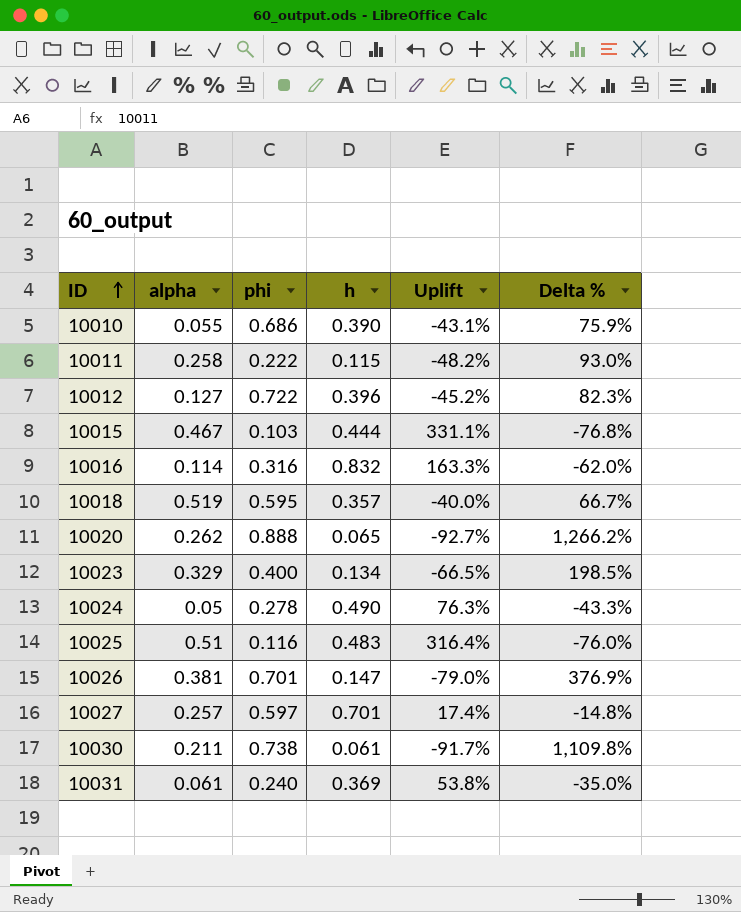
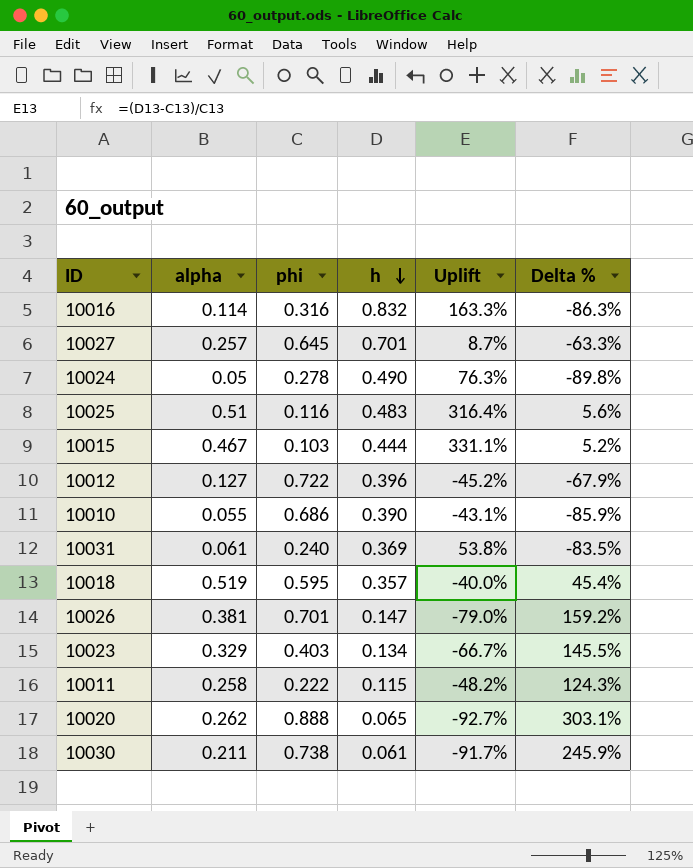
row order: ID ascending -> h descending
column Delta % | formula: ([phi] - [h]) / [h] -> ([alpha] - [h]) / [h]
10027 | phi: 0.597 -> 0.645
10027 | Uplift: 17.4% -> 8.7%
10023 | phi: 0.400 -> 0.403
10023 | Uplift: -66.5% -> -66.7%

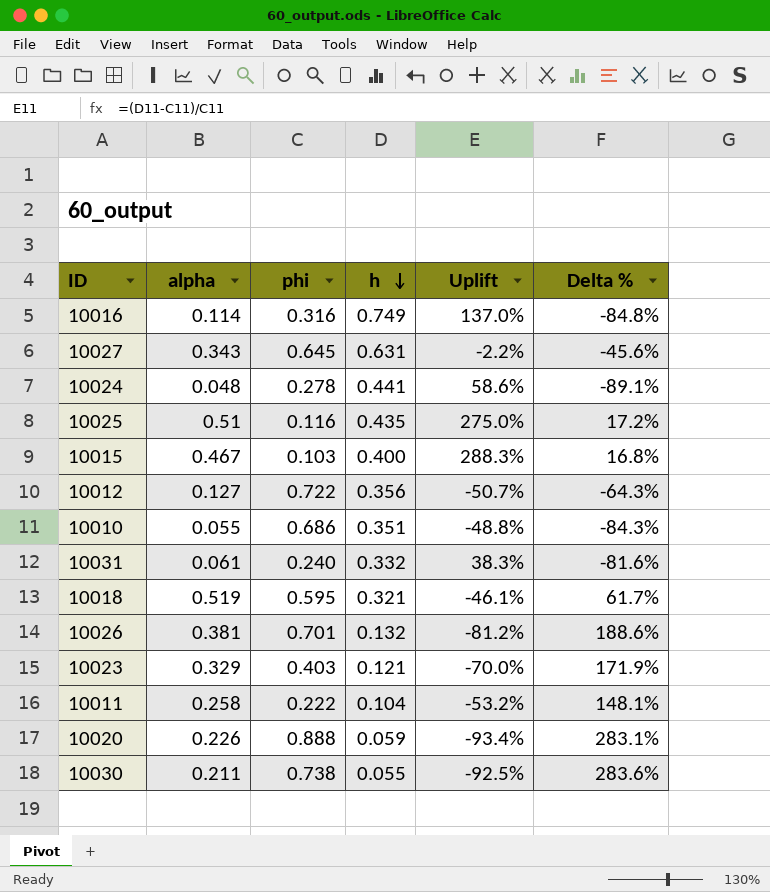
10016 | h: 0.832 -> 0.749
10016 | Uplift: 163.3% -> 137.0%
10016 | Delta %: -86.3% -> -84.8%
10027 | alpha: 0.257 -> 0.343
10027 | h: 0.701 -> 0.631
10027 | Uplift: 8.7% -> -2.2%
10027 | Delta %: -63.3% -> -45.6%
10024 | alpha: 0.05 -> 0.048
10024 | h: 0.490 -> 0.441
10024 | Uplift: 76.3% -> 58.6%
10024 | Delta %: -89.8% -> -89.1%
10025 | h: 0.483 -> 0.435
10025 | Uplift: 316.4% -> 275.0%
10025 | Delta %: 5.6% -> 17.2%
10015 | h: 0.444 -> 0.400
10015 | Uplift: 331.1% -> 288.3%
10015 | Delta %: 5.2% -> 16.8%
10012 | h: 0.396 -> 0.356
10012 | Uplift: -45.2% -> -50.7%
10012 | Delta %: -67.9% -> -64.3%
10010 | h: 0.390 -> 0.351
10010 | Uplift: -43.1% -> -48.8%
10010 | Delta %: -85.9% -> -84.3%
10031 | h: 0.369 -> 0.332
10031 | Uplift: 53.8% -> 38.3%
10031 | Delta %: -83.5% -> -81.6%
10018 | h: 0.357 -> 0.321
10018 | Uplift: -40.0% -> -46.1%
10018 | Delta %: 45.4% -> 61.7%
10026 | h: 0.147 -> 0.132
10026 | Uplift: -79.0% -> -81.2%
10026 | Delta %: 159.2% -> 188.6%
10023 | h: 0.134 -> 0.121
10023 | Uplift: -66.7% -> -70.0%
10023 | Delta %: 145.5% -> 171.9%
10011 | h: 0.115 -> 0.104
10011 | Uplift: -48.2% -> -53.2%
10011 | Delta %: 124.3% -> 148.1%
10020 | alpha: 0.262 -> 0.226
10020 | h: 0.065 -> 0.059
10020 | Uplift: -92.7% -> -93.4%
10020 | Delta %: 303.1% -> 283.1%
10030 | h: 0.061 -> 0.055
10030 | Uplift: -91.7% -> -92.5%
10030 | Delta %: 245.9% -> 283.6%

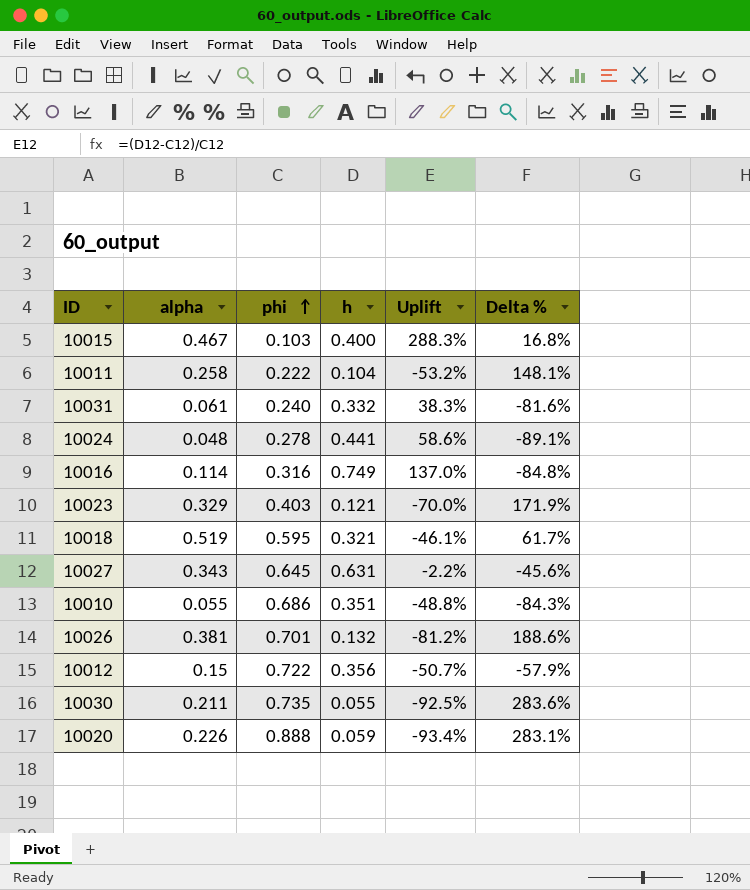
row order: h descending -> phi ascending
row 10025: 0.51 | 0.116 | 0.435 | 275.0% | 17.2% -> none
10012 | alpha: 0.127 -> 0.15
10012 | Delta %: -64.3% -> -57.9%
10030 | phi: 0.738 -> 0.735

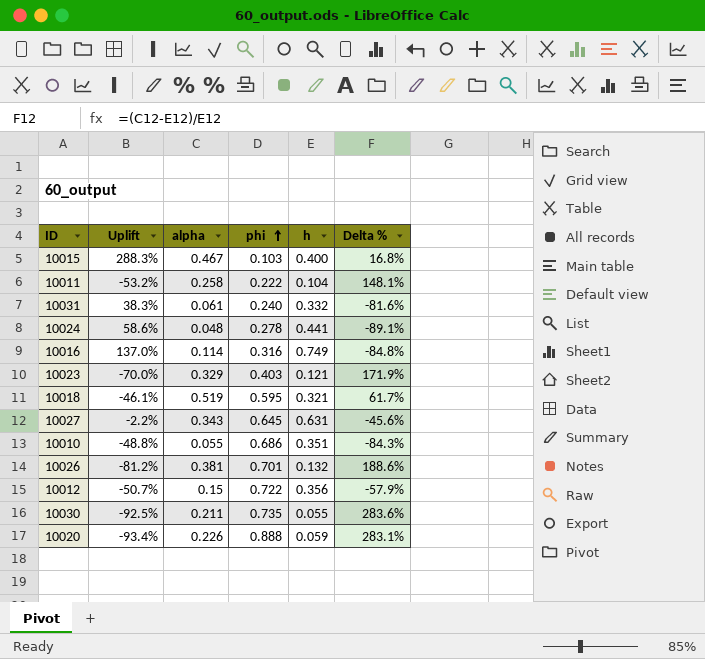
column Uplift | position: 5 -> 2

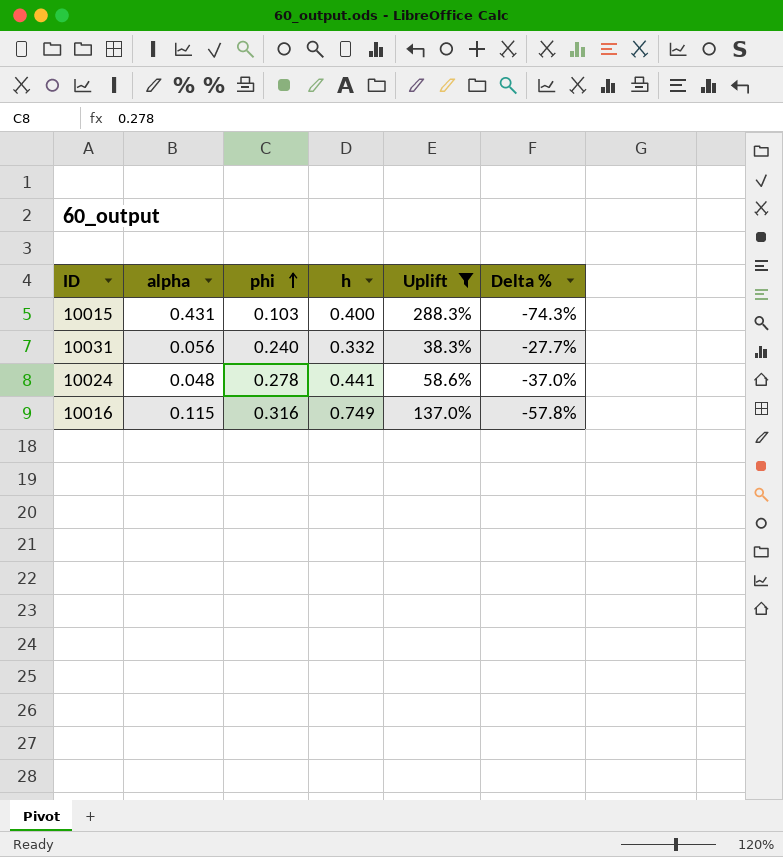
filter: none -> Uplift >= 38.3%
column Uplift | position: 2 -> 5
column Delta % | formula: ([alpha] - [h]) / [h] -> ([phi] - [h]) / [h]
10015 | alpha: 0.467 -> 0.431
10031 | alpha: 0.061 -> 0.056
10016 | alpha: 0.114 -> 0.115

